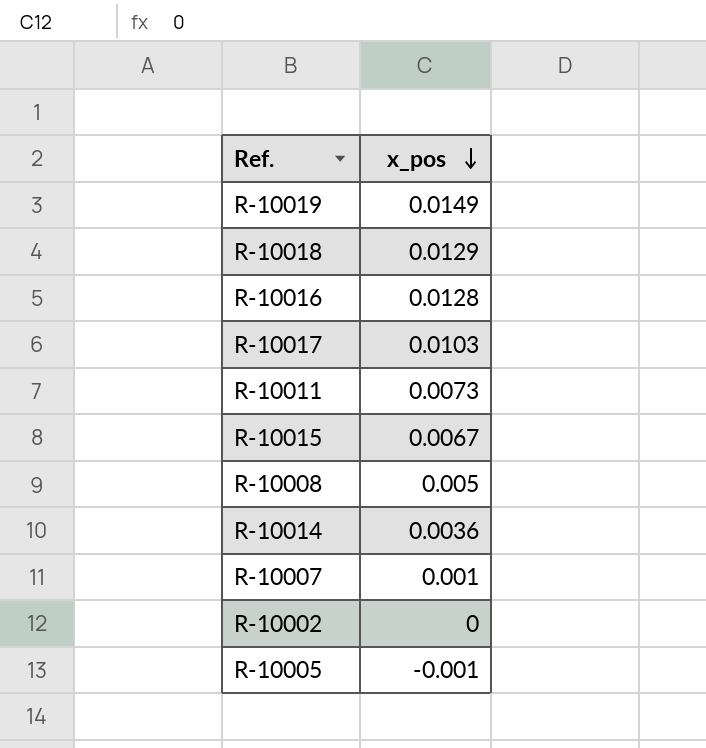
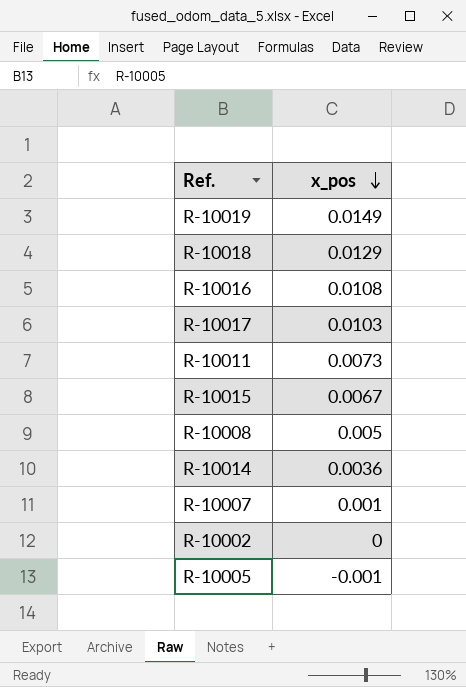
R-10016 | x_pos: 0.0128 -> 0.0108

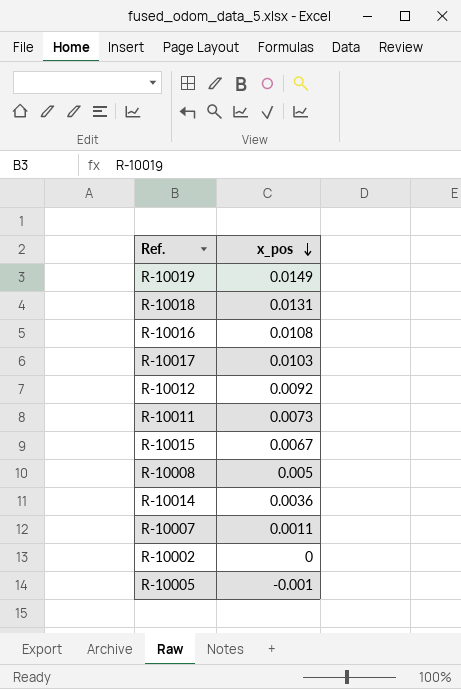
R-10018 | x_pos: 0.0129 -> 0.0131
row R-10012: none -> 0.0092
R-10007 | x_pos: 0.001 -> 0.0011

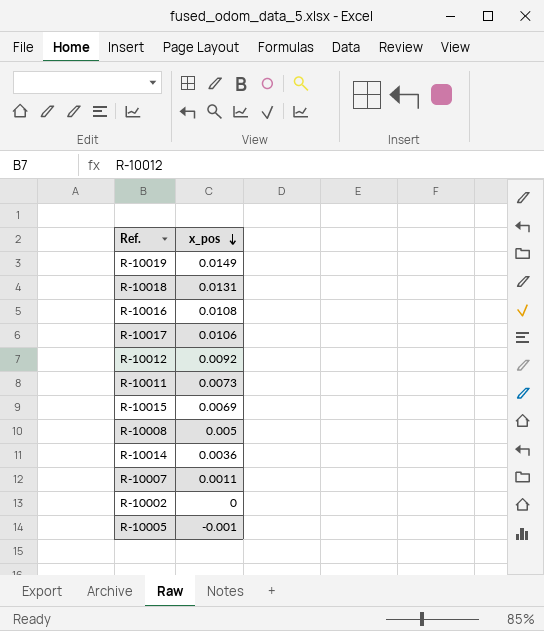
R-10017 | x_pos: 0.0103 -> 0.0106
R-10015 | x_pos: 0.0067 -> 0.0069

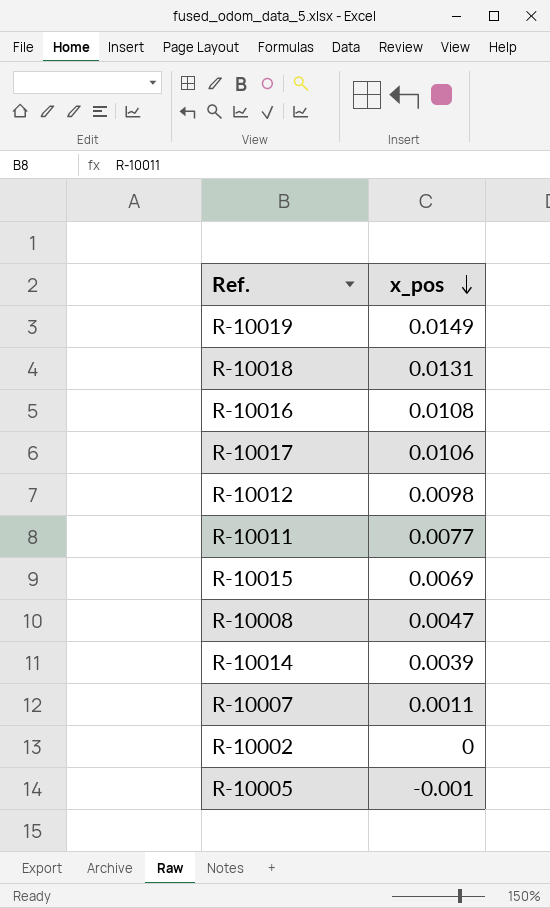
R-10012 | x_pos: 0.0092 -> 0.0098
R-10011 | x_pos: 0.0073 -> 0.0077
R-10008 | x_pos: 0.005 -> 0.0047
R-10014 | x_pos: 0.0036 -> 0.0039

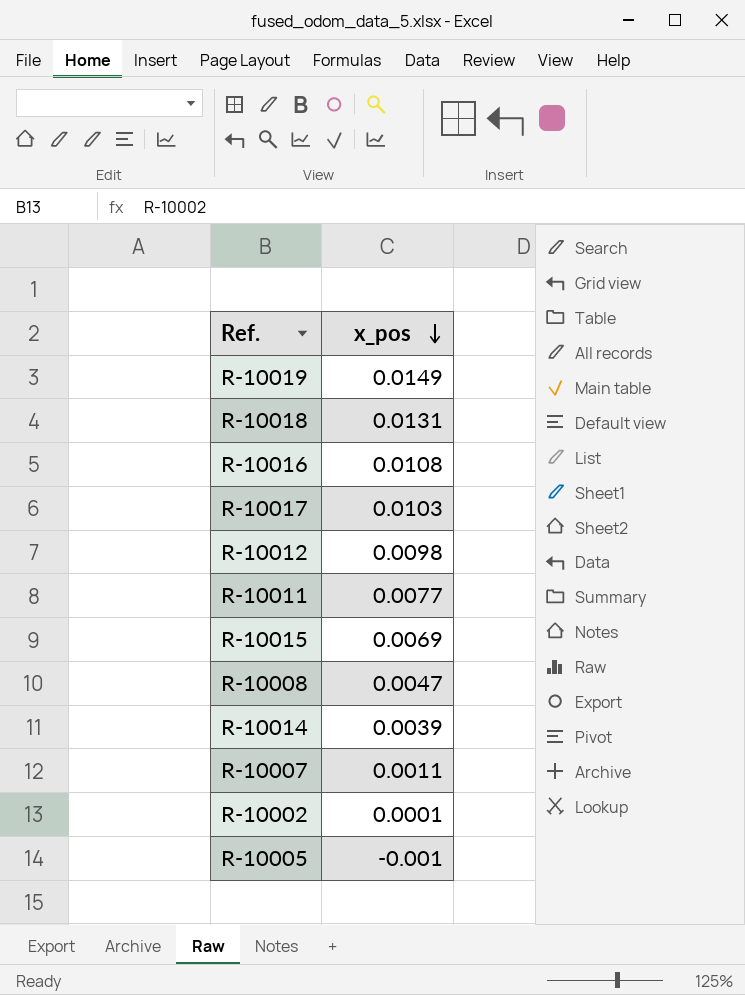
R-10017 | x_pos: 0.0106 -> 0.0103
R-10002 | x_pos: 0 -> 0.0001

